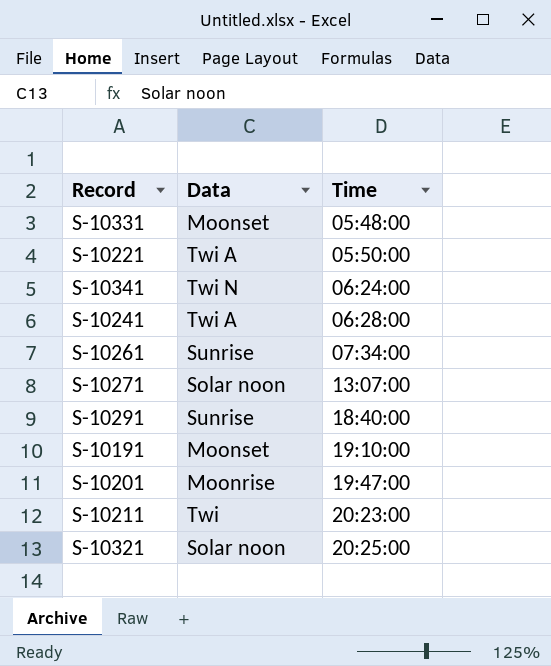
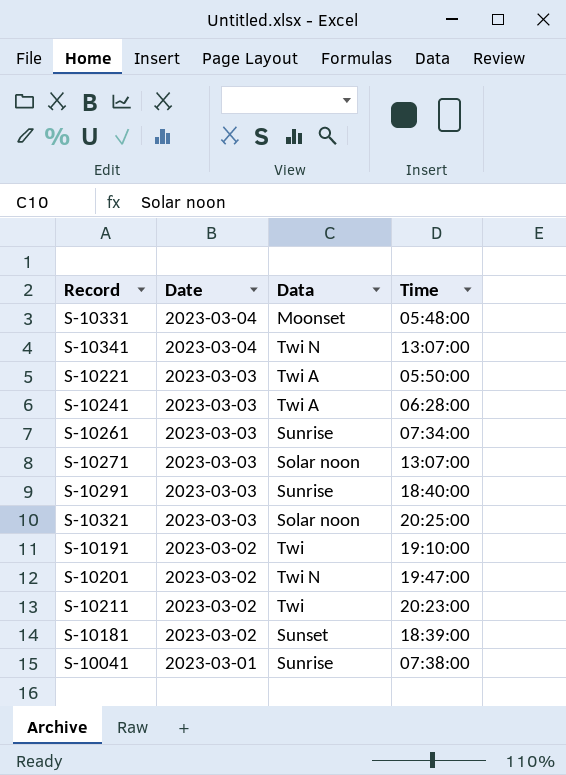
row order: Time ascending -> Date descending
column Date | position: none -> 2
S-10341 | Time: 06:24:00 -> 13:07:00
S-10191 | Data: Moonset -> Twi
S-10201 | Data: Moonrise -> Twi N
row S-10181: none -> 2023-03-02 | Sunset | 18:39:00
row S-10041: none -> 2023-03-01 | Sunrise | 07:38:00

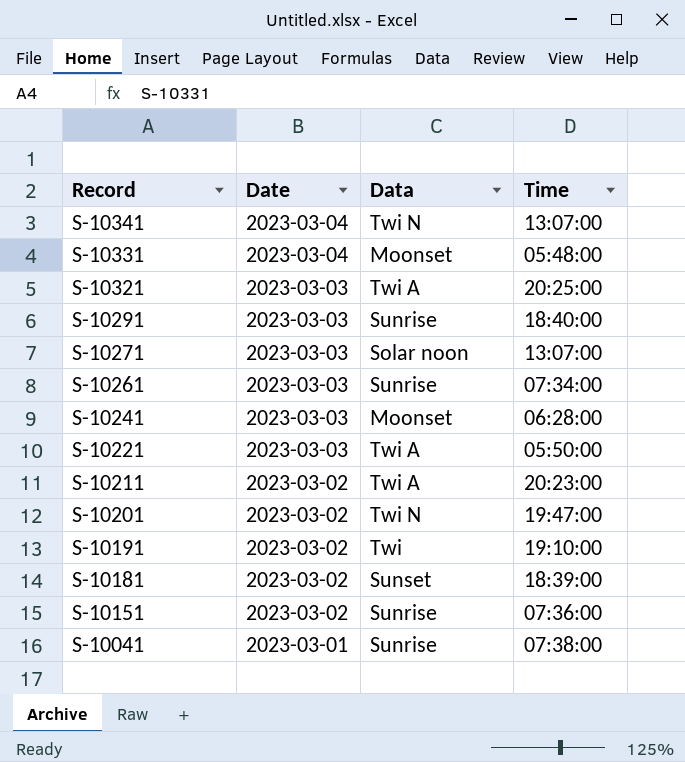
row order: Date descending -> Record descending
S-10321 | Data: Solar noon -> Twi A
S-10241 | Data: Twi A -> Moonset
S-10211 | Data: Twi -> Twi A
row S-10151: none -> 2023-03-02 | Sunrise | 07:36:00

